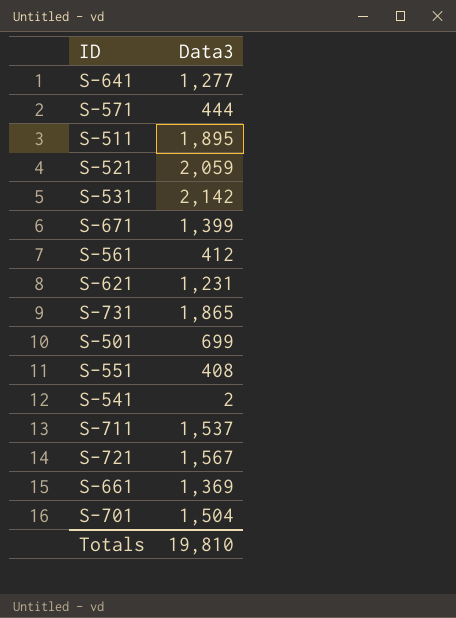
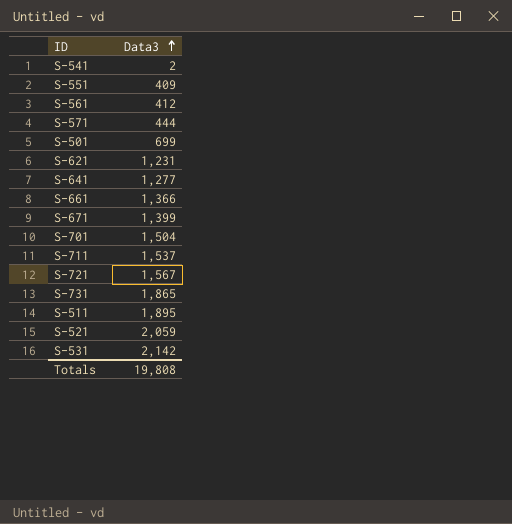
row order: none -> Data3 ascending
S-551 | Data3: 408 -> 409
S-661 | Data3: 1,369 -> 1,366
Totals | Data3: 19,810 -> 19,808

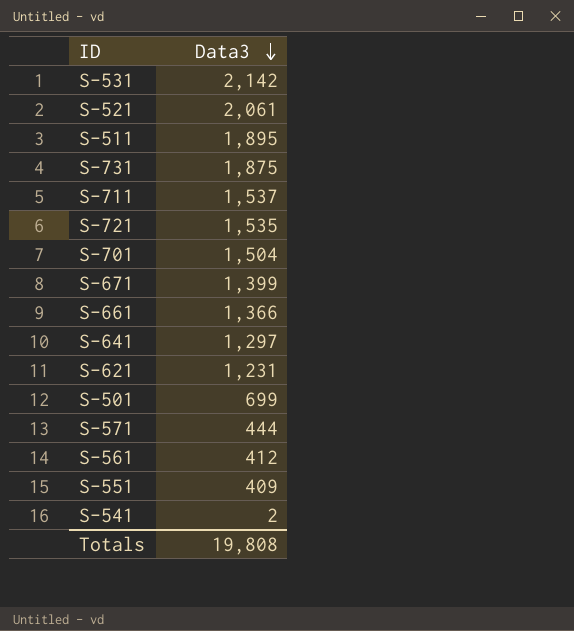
row order: Data3 ascending -> Data3 descending
S-521 | Data3: 2,059 -> 2,061
S-731 | Data3: 1,865 -> 1,875
S-721 | Data3: 1,567 -> 1,535
S-641 | Data3: 1,277 -> 1,297

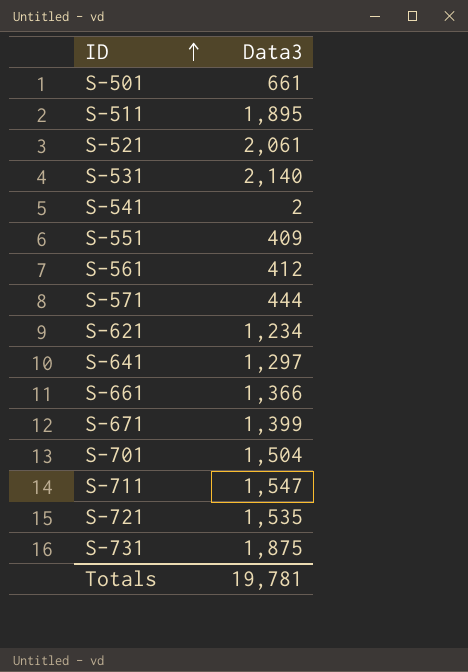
row order: Data3 descending -> ID ascending
S-501 | Data3: 699 -> 661
S-531 | Data3: 2,142 -> 2,140
S-621 | Data3: 1,231 -> 1,234
S-711 | Data3: 1,537 -> 1,547
Totals | Data3: 19,808 -> 19,781

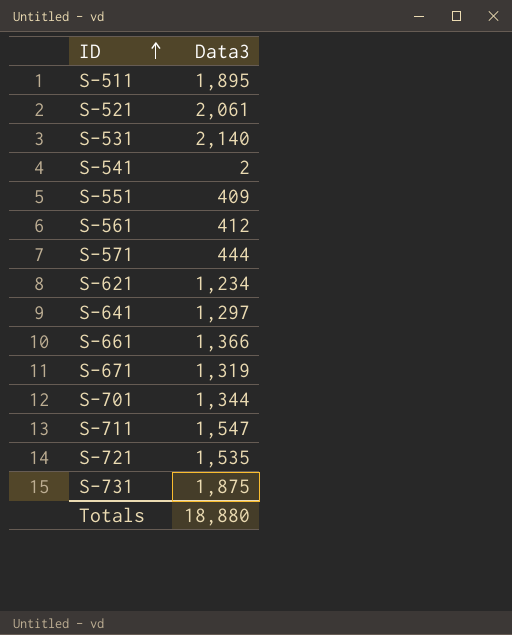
row S-501: 661 -> none
S-671 | Data3: 1,399 -> 1,319
S-701 | Data3: 1,504 -> 1,344
Totals | Data3: 19,781 -> 18,880

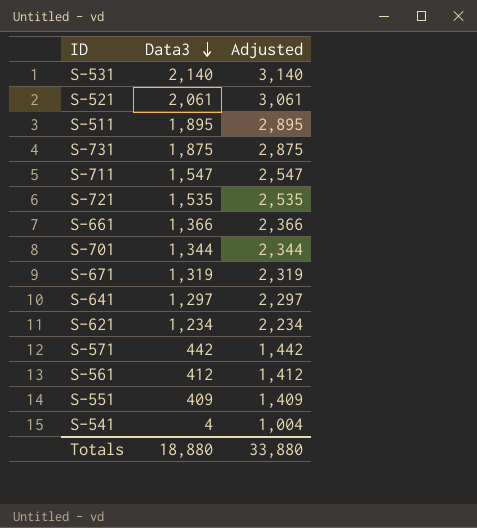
row order: ID ascending -> Data3 descending
column Adjusted | formula: none -> [Data3] + 1000
S-571 | Data3: 444 -> 442
S-541 | Data3: 2 -> 4

